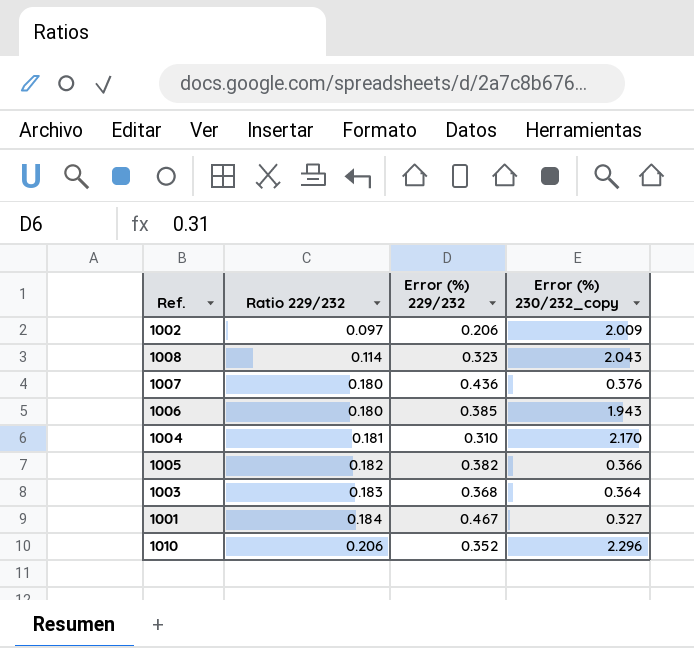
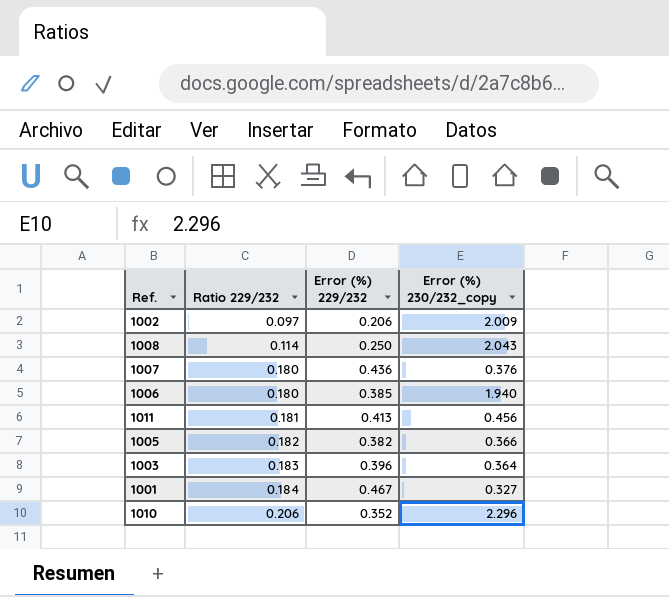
row 1004: 0.181 | 0.310 | 2.170 -> none
1008 | Error (%) 229/232: 0.323 -> 0.250
1006 | Error (%) 230/232_copy: 1.943 -> 1.940
row 1011: none -> 0.181 | 0.413 | 0.456
1003 | Error (%) 229/232: 0.368 -> 0.396

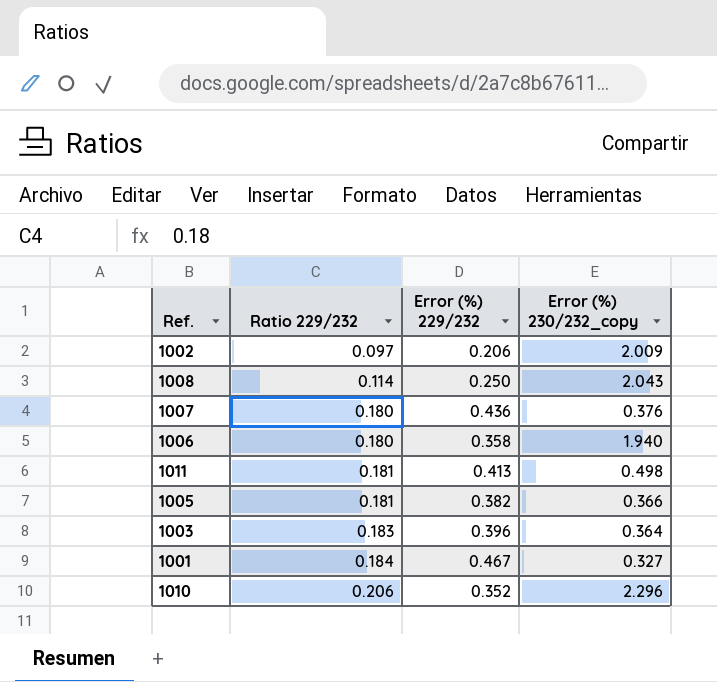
1006 | Error (%) 229/232: 0.385 -> 0.358
1011 | Error (%) 230/232_copy: 0.456 -> 0.498
1005 | Ratio 229/232: 0.182 -> 0.181

